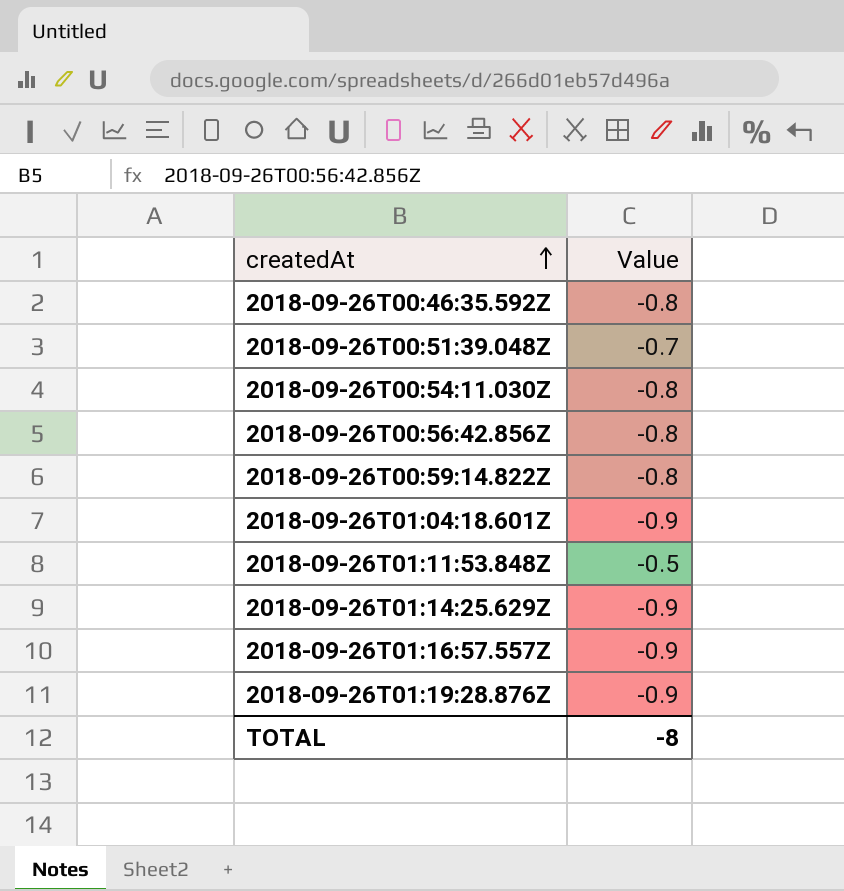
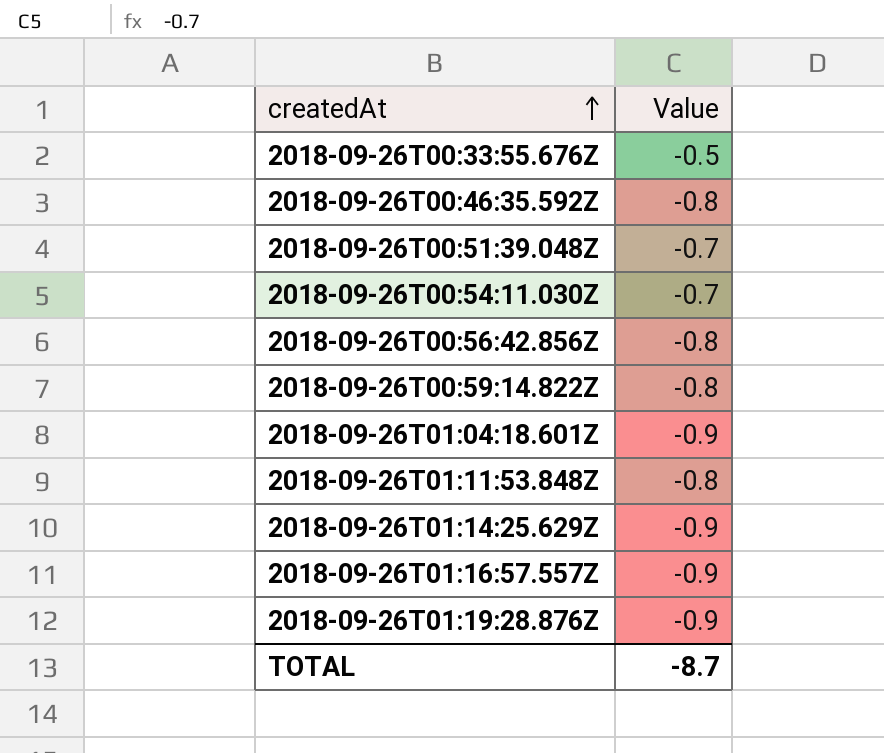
row 2018-09-26T00:33:55.676Z: none -> -0.5
2018-09-26T00:54:11.030Z | Value: -0.8 -> -0.7
2018-09-26T01:11:53.848Z | Value: -0.5 -> -0.8
TOTAL | Value: -8 -> -8.7

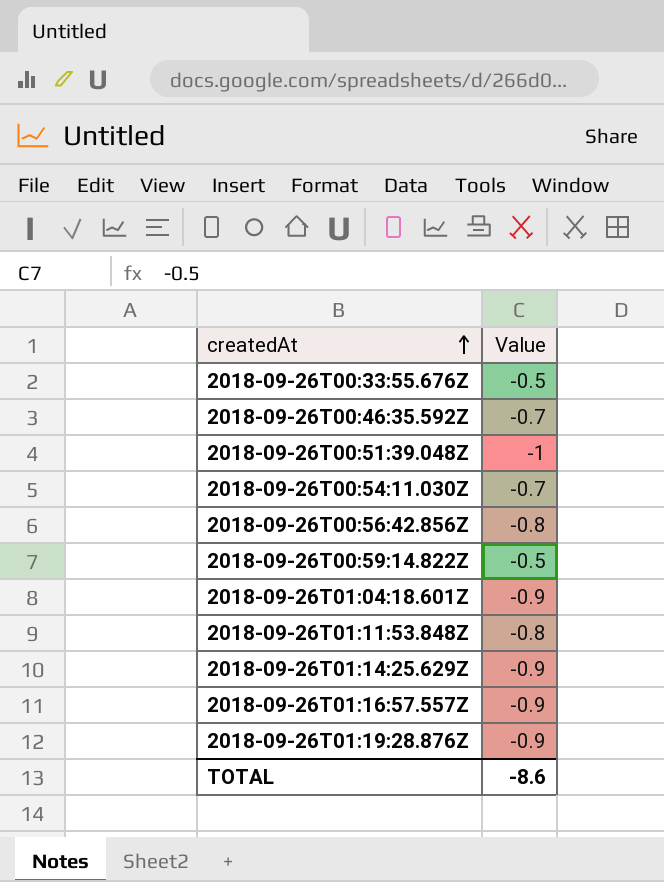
2018-09-26T00:46:35.592Z | Value: -0.8 -> -0.7
2018-09-26T00:51:39.048Z | Value: -0.7 -> -1
2018-09-26T00:59:14.822Z | Value: -0.8 -> -0.5
TOTAL | Value: -8.7 -> -8.6

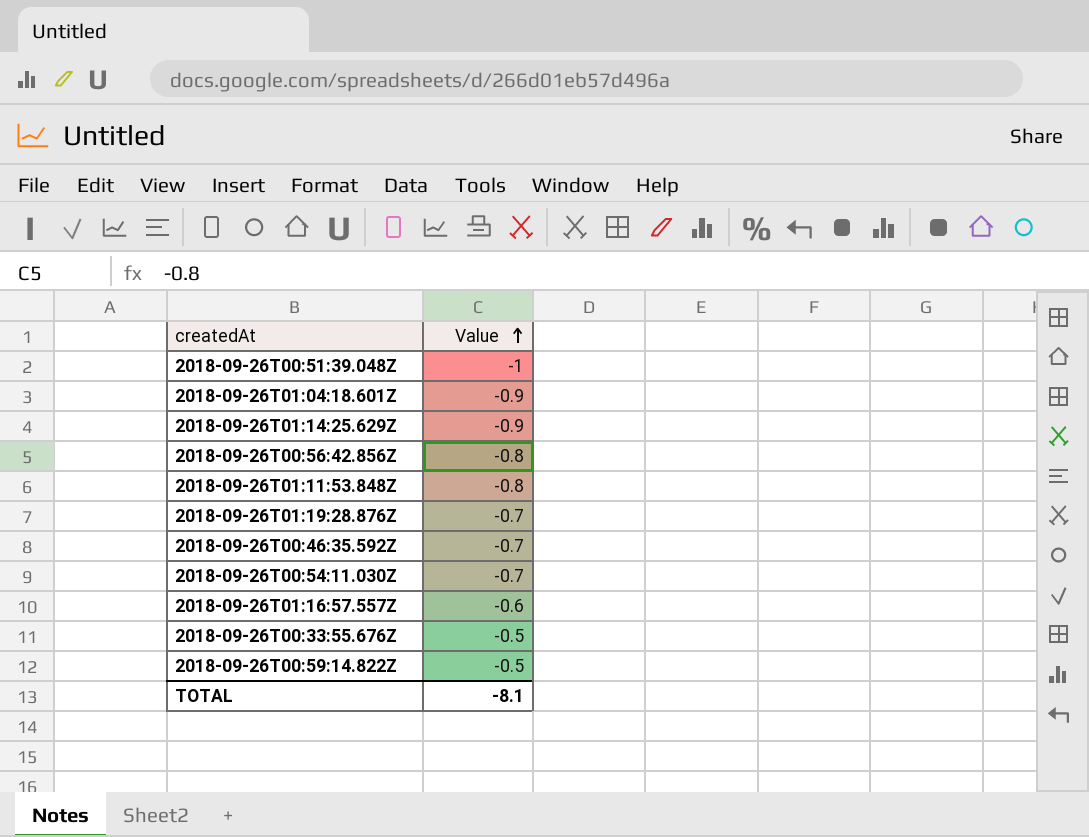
row order: createdAt ascending -> Value ascending
2018-09-26T01:19:28.876Z | Value: -0.9 -> -0.7
2018-09-26T01:16:57.557Z | Value: -0.9 -> -0.6
TOTAL | Value: -8.6 -> -8.1

